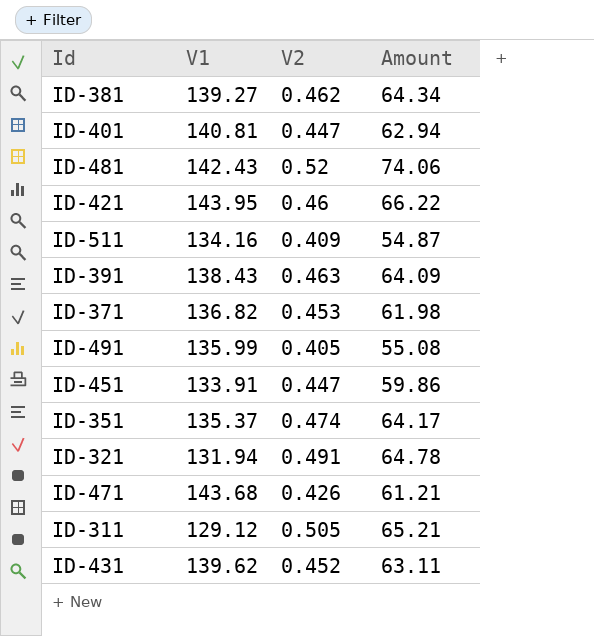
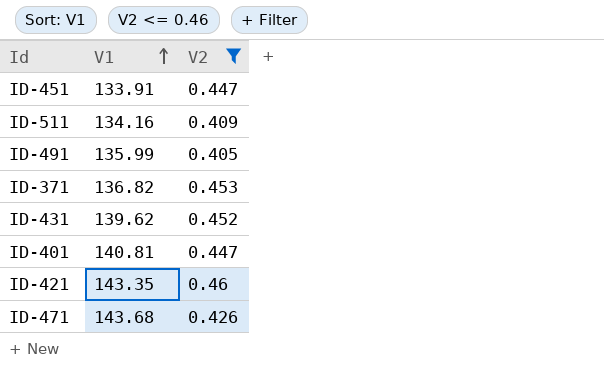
filter: none -> V2 <= 0.46
row order: none -> V1 ascending
column Amount | formula: [V1] * [V2] -> none
ID-421 | V1: 143.95 -> 143.35

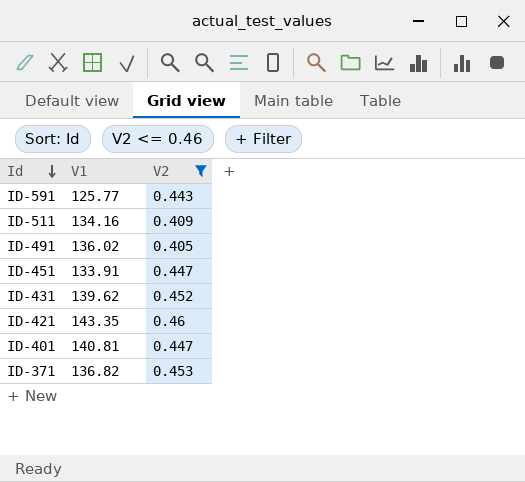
row order: V1 ascending -> Id descending
row ID-471: 143.68 | 0.426 -> none
row ID-591: none -> 125.77 | 0.443
ID-491 | V1: 135.99 -> 136.02

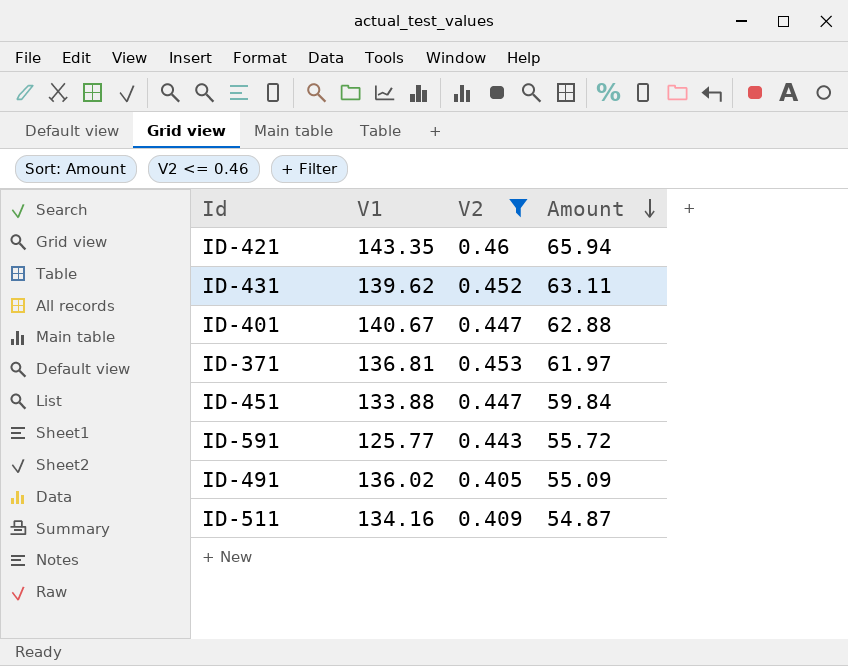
row order: Id descending -> Amount descending
column Amount | formula: none -> [V1] * [V2]
ID-401 | V1: 140.81 -> 140.67
ID-371 | V1: 136.82 -> 136.81
ID-451 | V1: 133.91 -> 133.88

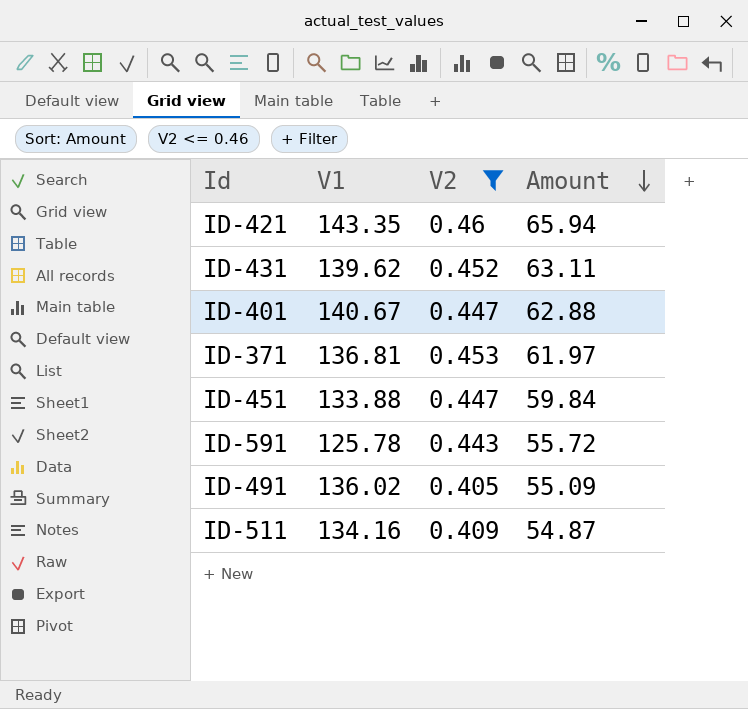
ID-591 | V1: 125.77 -> 125.78

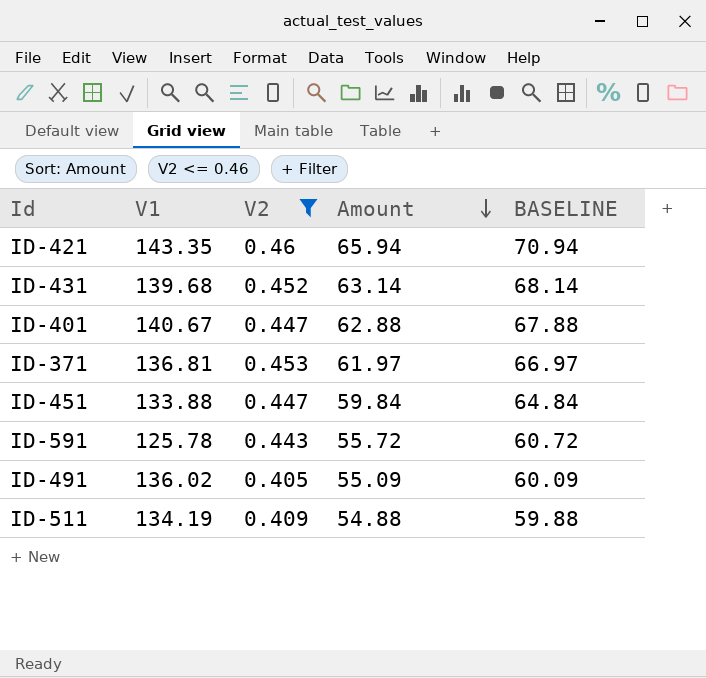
column BASELINE | formula: none -> [Amount] + 5
ID-431 | V1: 139.62 -> 139.68
ID-431 | Amount: 63.11 -> 63.14
ID-511 | V1: 134.16 -> 134.19
ID-511 | Amount: 54.87 -> 54.88

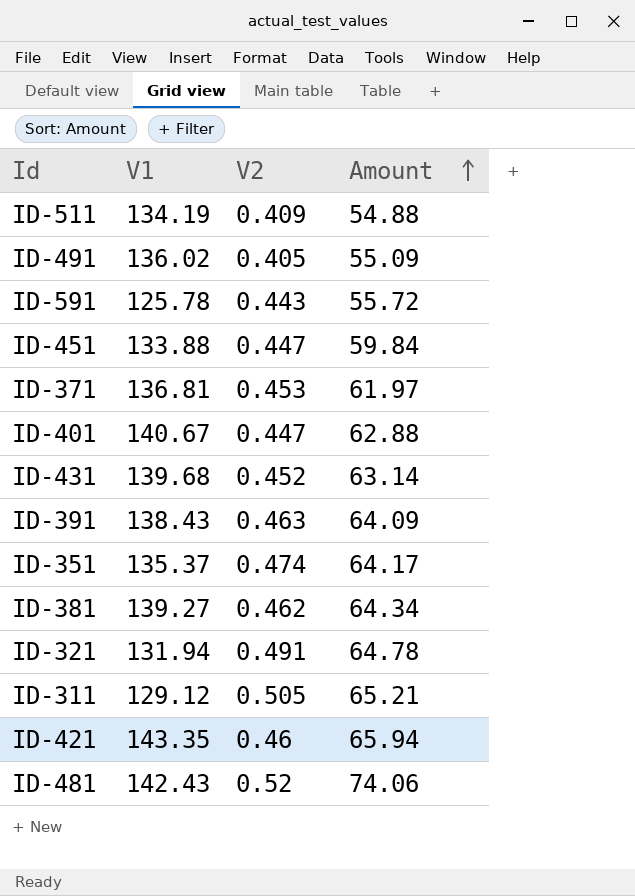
filter: V2 <= 0.46 -> none
row order: Amount descending -> Amount ascending
column BASELINE | formula: [Amount] + 5 -> none

